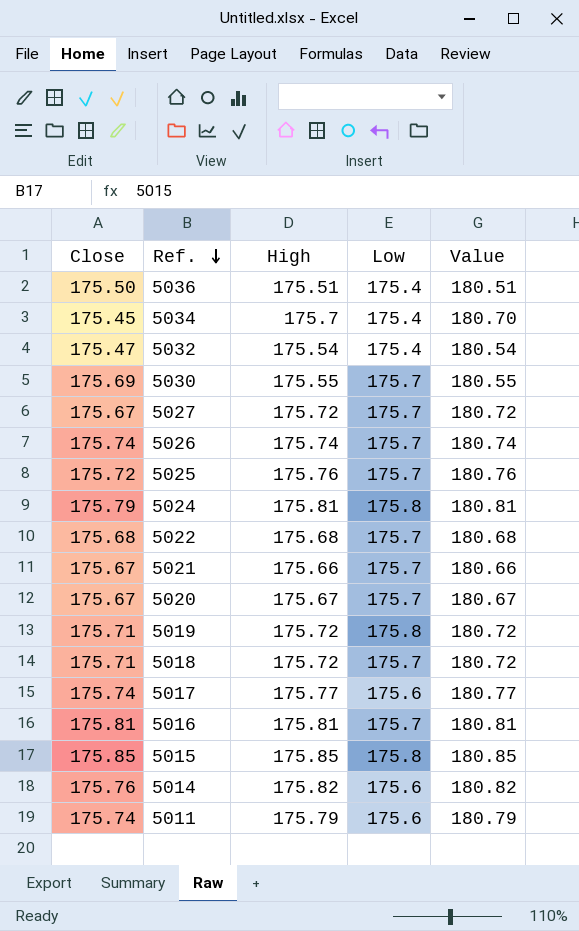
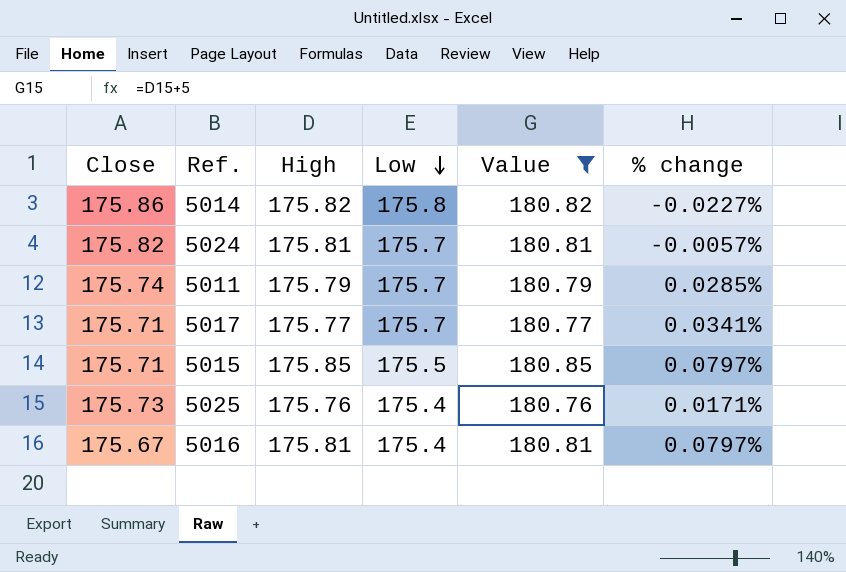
filter: none -> Value >= 180.76
row order: Ref. descending -> Low descending
column % change | formula: none -> ([High] - [Close]) / [Close]
5014 | Close: 175.76 -> 175.86
5014 | Low: 175.6 -> 175.8
5024 | Close: 175.79 -> 175.82
5024 | Low: 175.8 -> 175.7
5011 | Low: 175.6 -> 175.7
5017 | Close: 175.74 -> 175.71
5017 | Low: 175.6 -> 175.7
5015 | Close: 175.85 -> 175.71
5015 | Low: 175.8 -> 175.5
5025 | Close: 175.72 -> 175.73
5025 | Low: 175.7 -> 175.4
5016 | Close: 175.81 -> 175.67
5016 | Low: 175.7 -> 175.4

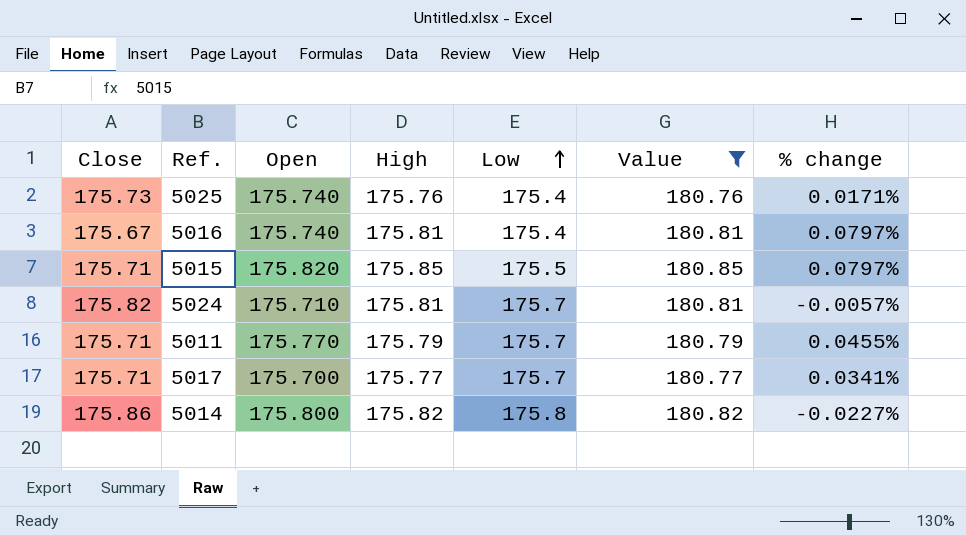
row order: Low descending -> Low ascending
column Open | position: none -> 3
5011 | Close: 175.74 -> 175.71
5011 | % change: 0.0285% -> 0.0455%

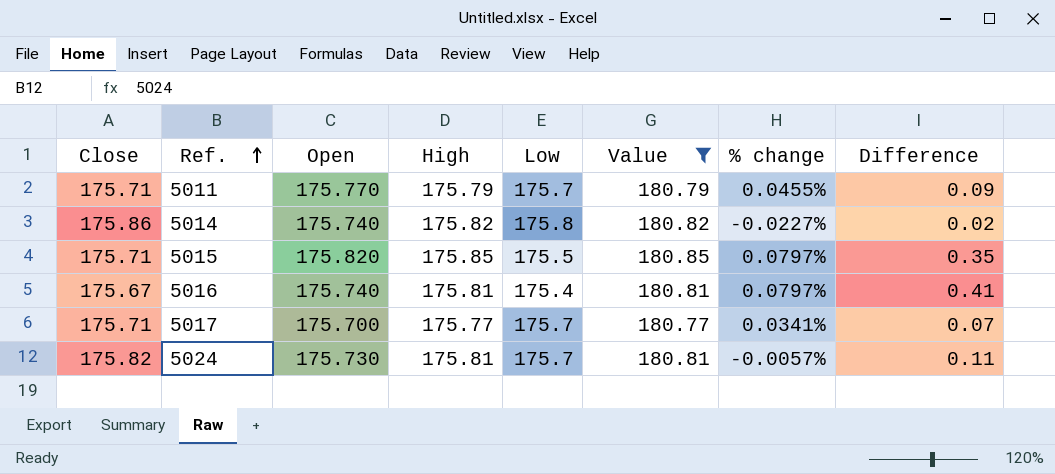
row order: Low ascending -> Ref. ascending
column Difference | formula: none -> [High] - [Low]
row 5025: 175.73 | 175.740 | 175.76 | 175.4 | 180.76 | 0.0171% -> none
5014 | Open: 175.800 -> 175.740
5024 | Open: 175.710 -> 175.730

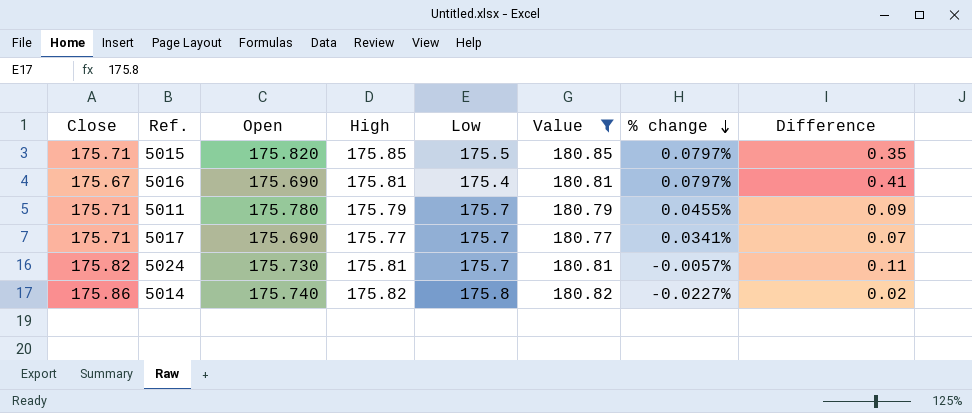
row order: Ref. ascending -> % change descending
5016 | Open: 175.740 -> 175.690
5011 | Open: 175.770 -> 175.780
5017 | Open: 175.700 -> 175.690

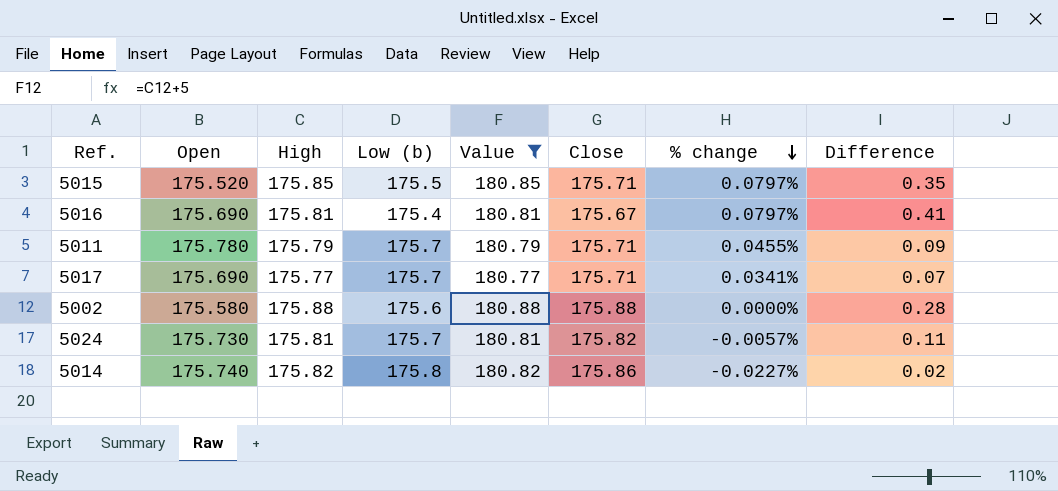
column name: Low -> Low (b)
column Close | position: 1 -> 6
5015 | Open: 175.820 -> 175.520
row 5002: none -> 175.580 | 175.88 | 175.6 | 180.88 | 175.88 | 0.0000% | 0.28

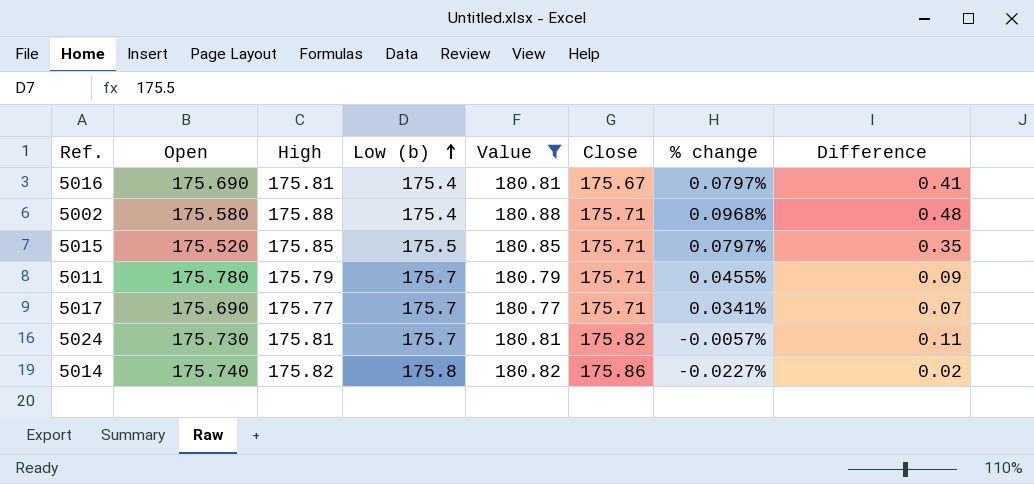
row order: % change descending -> Low (b) ascending
5002 | Low (b): 175.6 -> 175.4
5002 | Close: 175.88 -> 175.71
5002 | % change: 0.0000% -> 0.0968%
5002 | Difference: 0.28 -> 0.48

